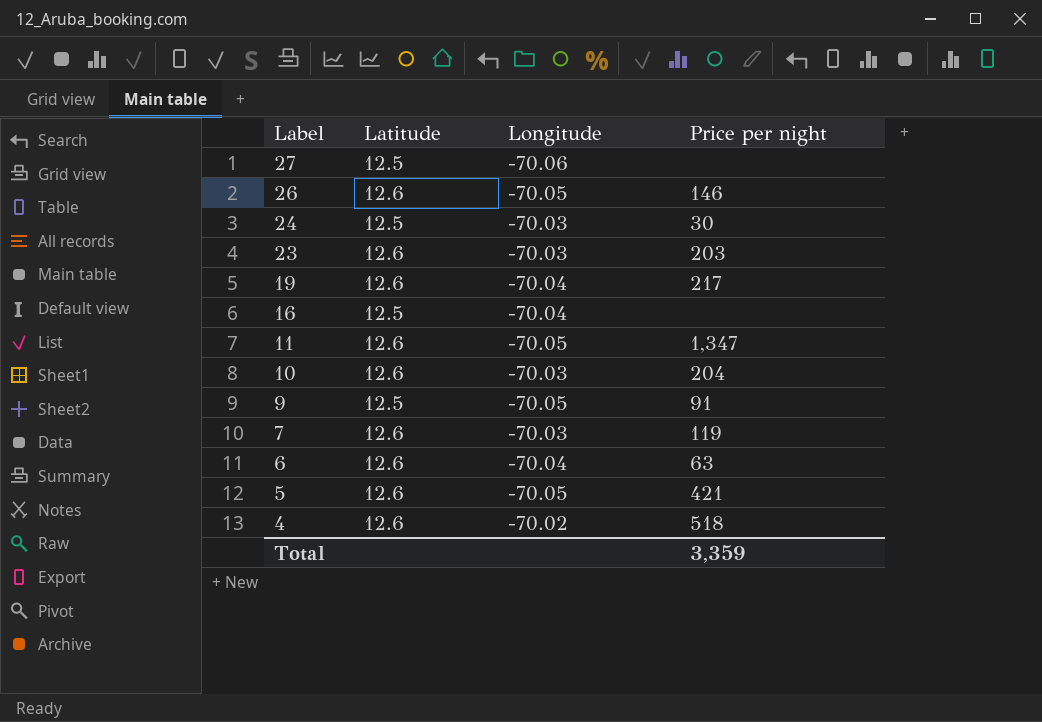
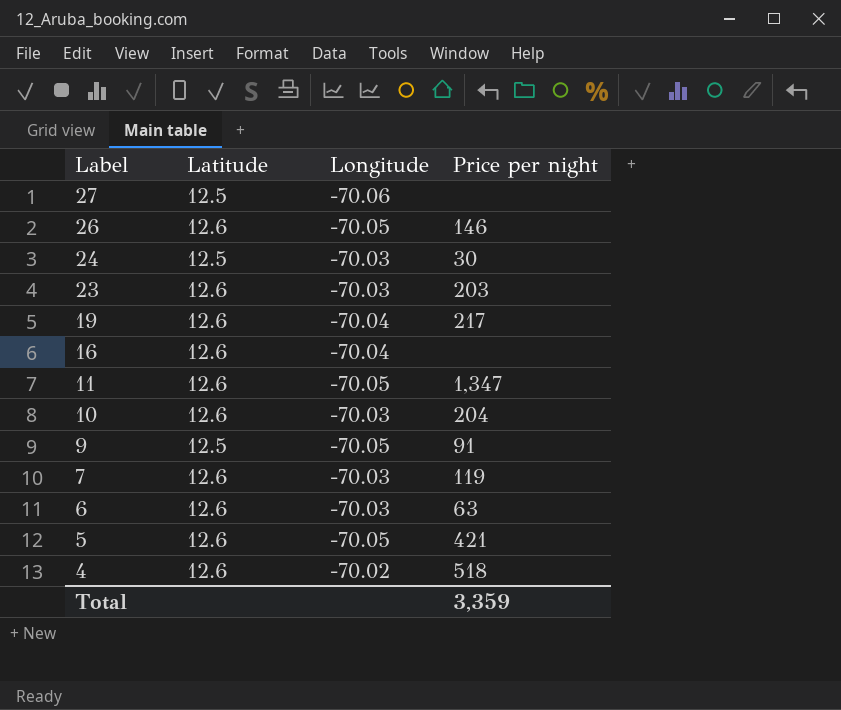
16 | Latitude: 12.5 -> 12.6
6 | Longitude: -70.04 -> -70.03

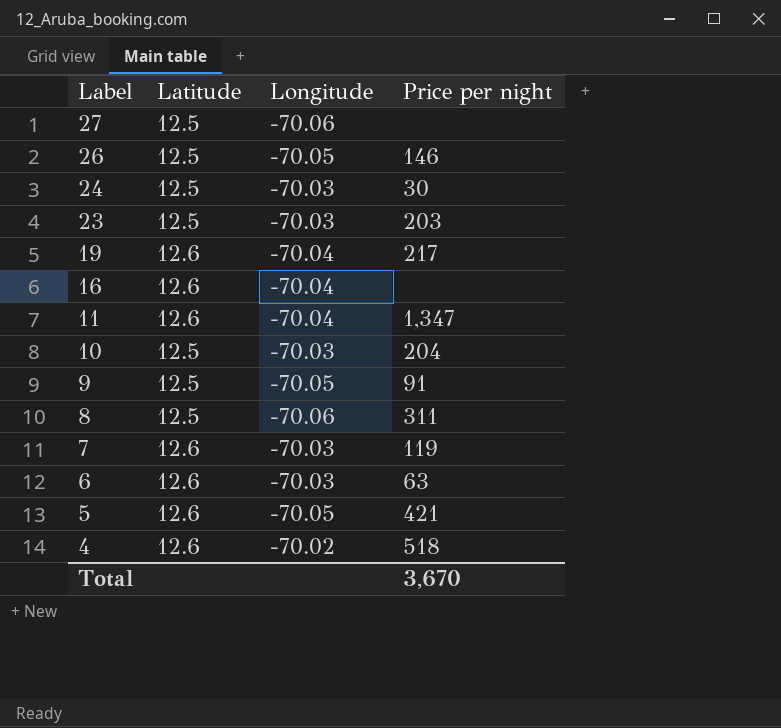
26 | Latitude: 12.6 -> 12.5
23 | Latitude: 12.6 -> 12.5
11 | Longitude: -70.05 -> -70.04
10 | Latitude: 12.6 -> 12.5
row 8: none -> 12.5 | -70.06 | 311
Total | Price per night: 3,359 -> 3,670

